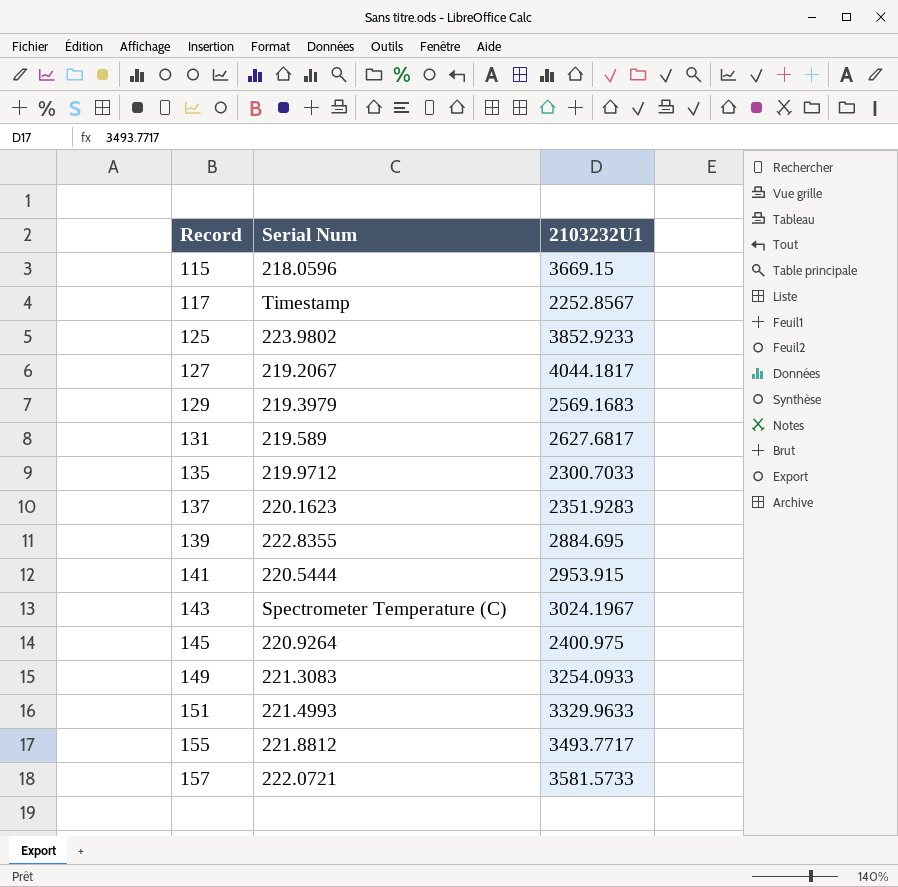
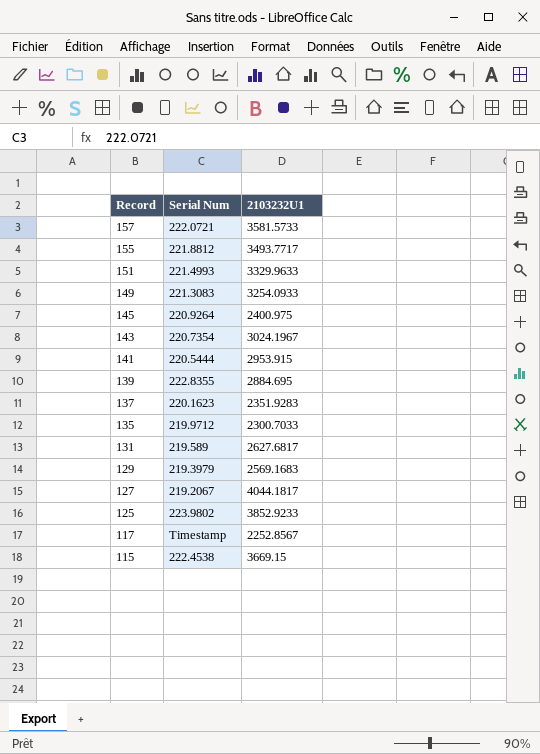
row order: Record ascending -> Record descending
143 | Serial Num: Spectrometer Temperature (C) -> 220.7354
115 | Serial Num: 218.0596 -> 222.4538

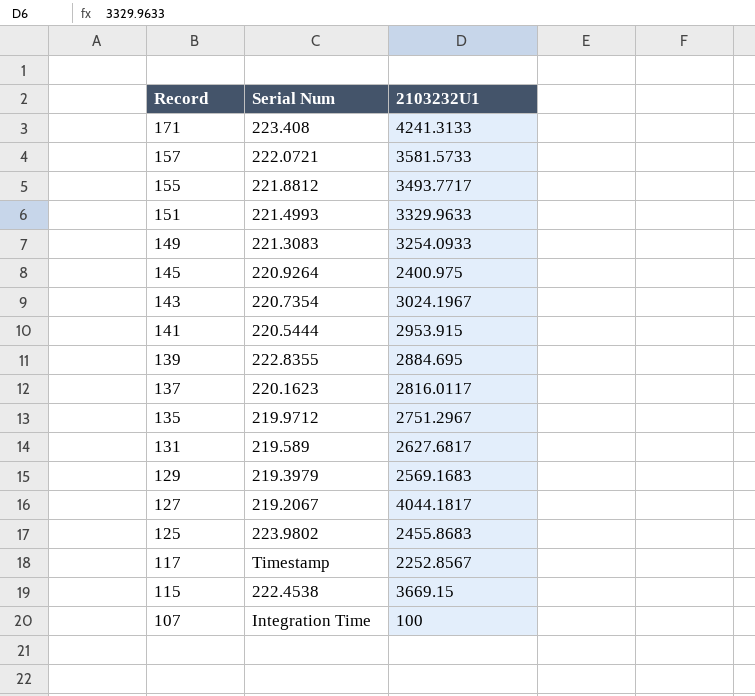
row 171: none -> 223.408 | 4241.3133
137 | 2103232U1: 2351.9283 -> 2816.0117
135 | 2103232U1: 2300.7033 -> 2751.2967
125 | 2103232U1: 3852.9233 -> 2455.8683
row 107: none -> Integration Time | 100

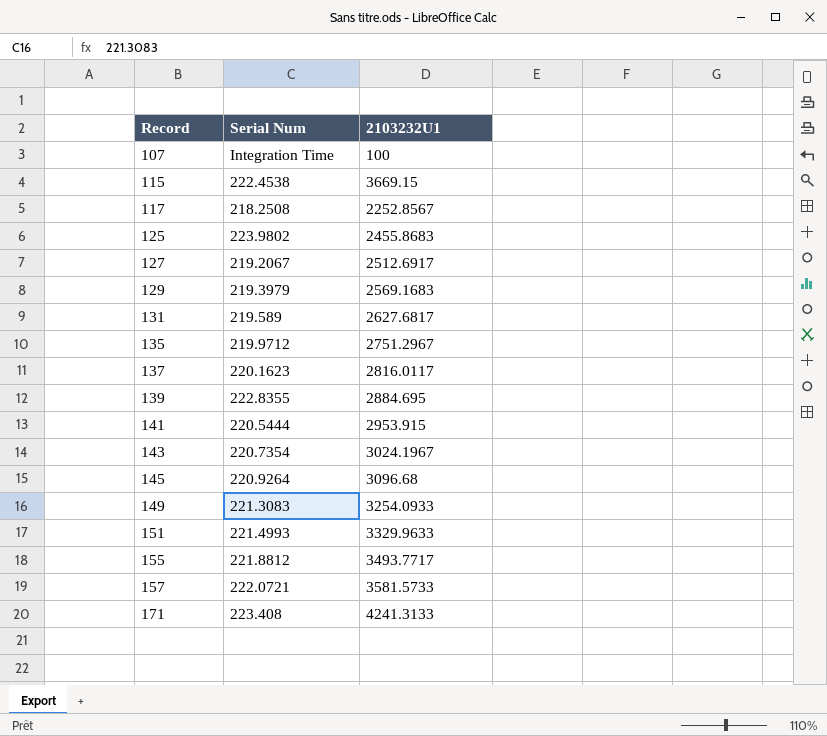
row order: Record descending -> Record ascending
117 | Serial Num: Timestamp -> 218.2508
127 | 2103232U1: 4044.1817 -> 2512.6917
145 | 2103232U1: 2400.975 -> 3096.68

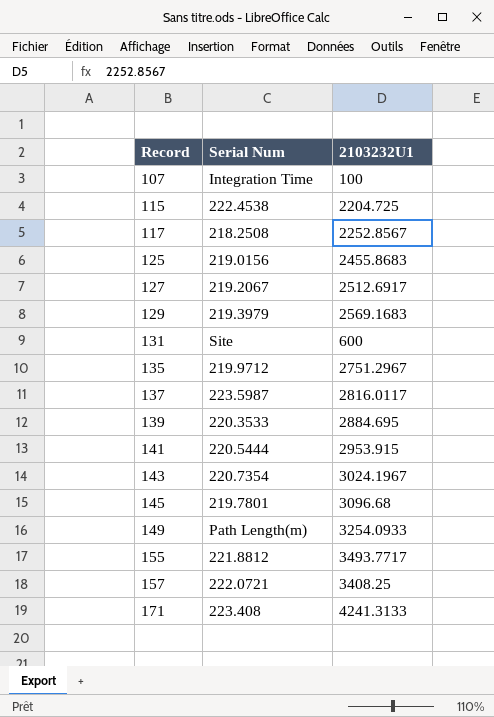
row 151: 221.4993 | 3329.9633 -> none
115 | 2103232U1: 3669.15 -> 2204.725
125 | Serial Num: 223.9802 -> 219.0156
131 | Serial Num: 219.589 -> Site
131 | 2103232U1: 2627.6817 -> 600
137 | Serial Num: 220.1623 -> 223.5987
139 | Serial Num: 222.8355 -> 220.3533
145 | Serial Num: 220.9264 -> 219.7801
149 | Serial Num: 221.3083 -> Path Length(m)
157 | 2103232U1: 3581.5733 -> 3408.25

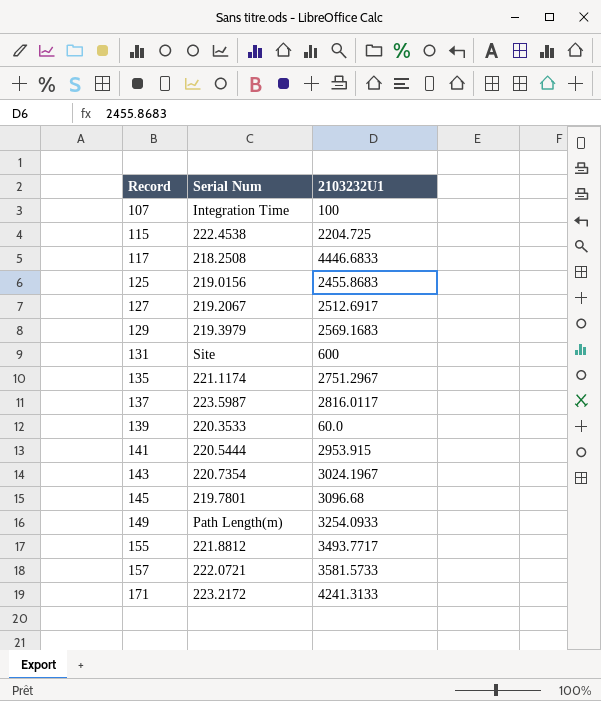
117 | 2103232U1: 2252.8567 -> 4446.6833
135 | Serial Num: 219.9712 -> 221.1174
139 | 2103232U1: 2884.695 -> 60.0
157 | 2103232U1: 3408.25 -> 3581.5733
171 | Serial Num: 223.408 -> 223.2172

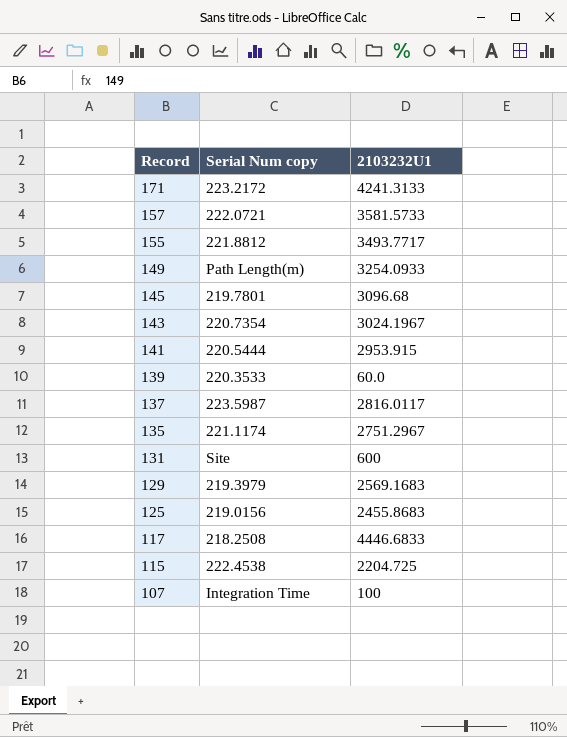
row order: Record ascending -> Record descending
column name: Serial Num -> Serial Num copy
row 127: 219.2067 | 2512.6917 -> none

